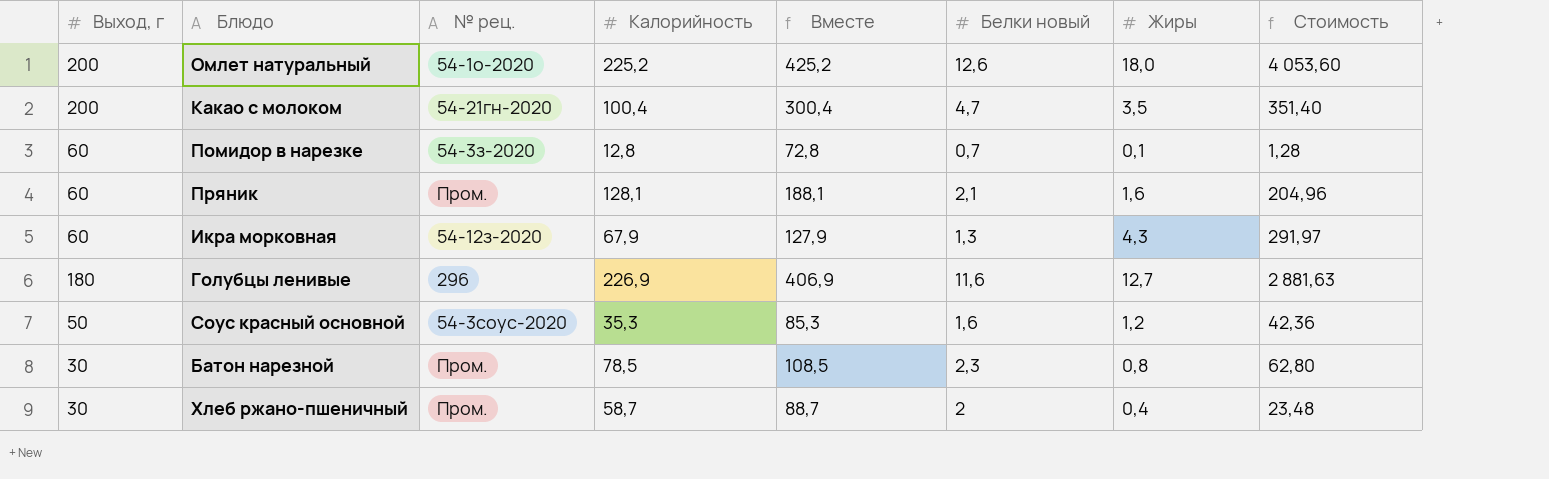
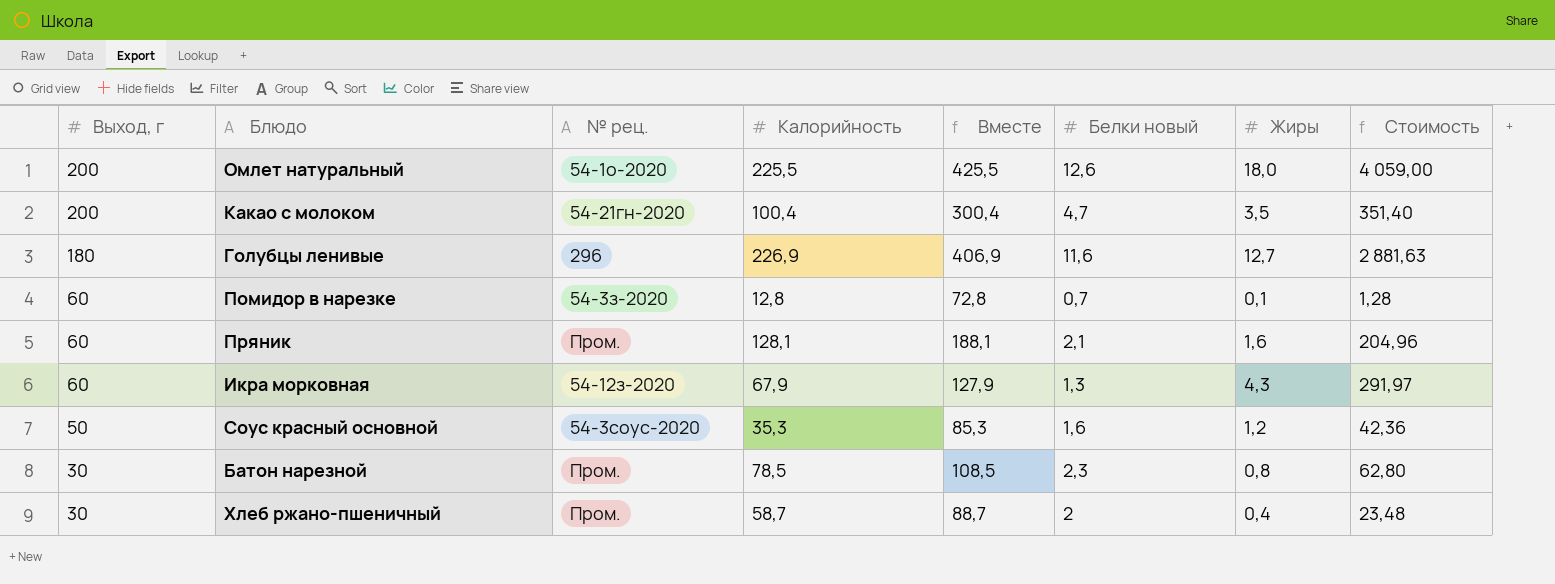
row order: none -> Выход, г descending
Омлет натуральный | Калорийность: 225,2 -> 225,5
Омлет натуральный | Вместе: 425,2 -> 425,5
Омлет натуральный | Стоимость: 4 053,60 -> 4 059,00

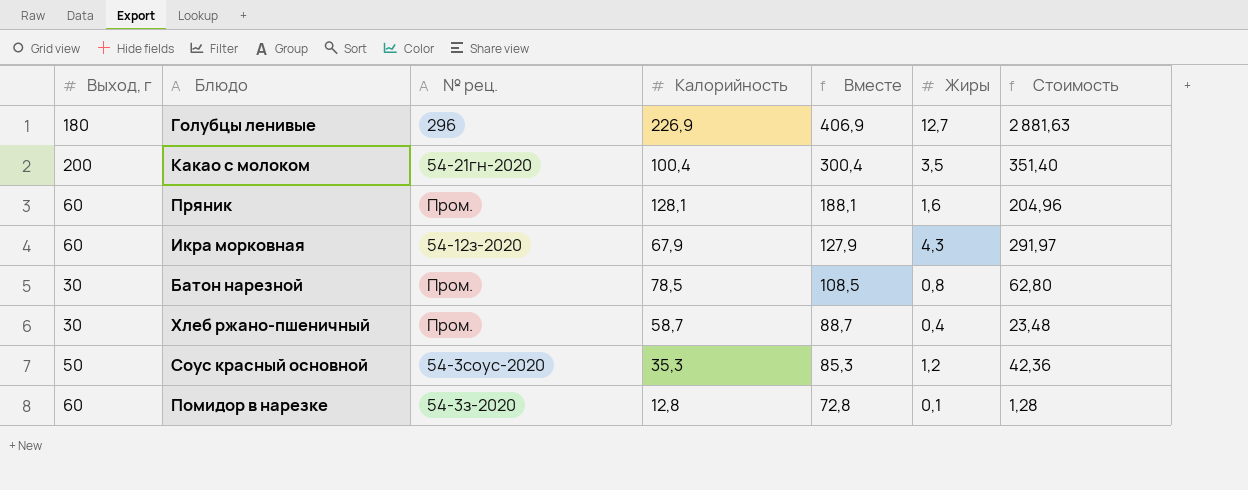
row order: Выход, г descending -> Вместе descending
column Белки новый | position: 6 -> none
row Омлет натуральный: 200 | 54-1о-2020 | 225,5 | 425,5 | 12,6 | 18,0 | 4 059,00 -> none

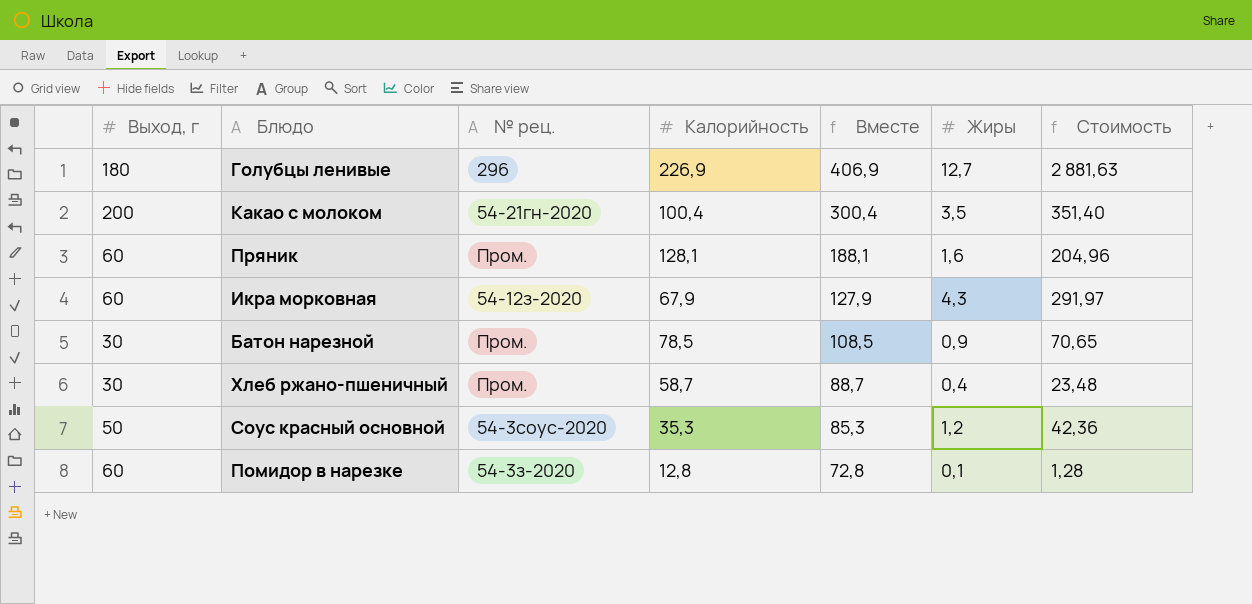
Батон нарезной | Жиры: 0,8 -> 0,9
Батон нарезной | Стоимость: 62,80 -> 70,65

